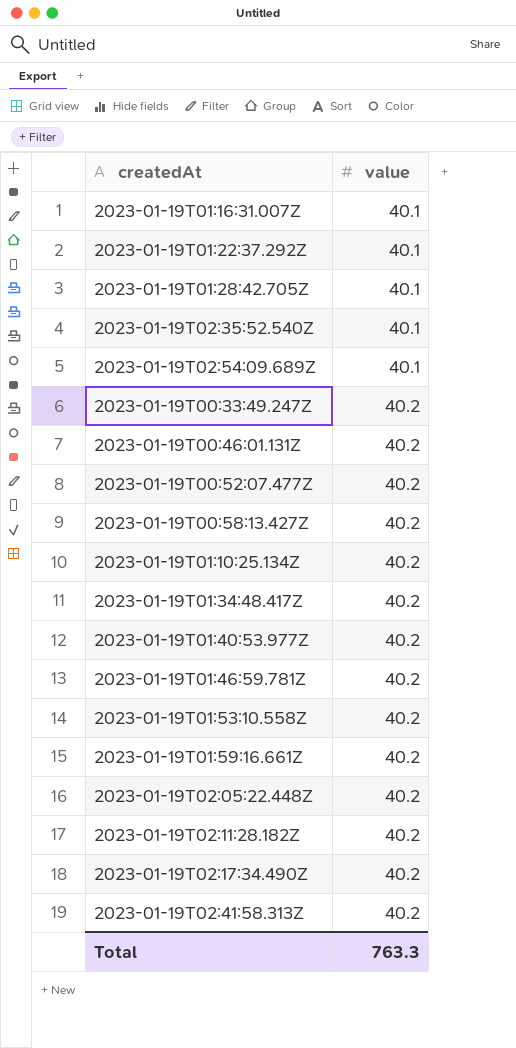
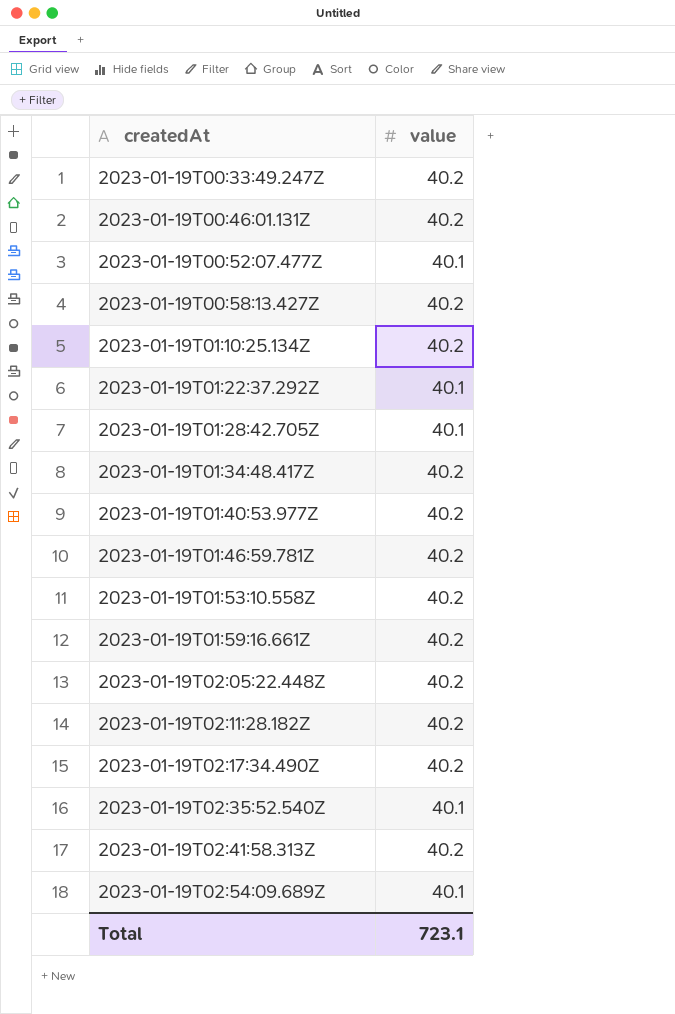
row order: value ascending -> createdAt ascending
row 2023-01-19T01:16:31.007Z: 40.1 -> none
2023-01-19T00:52:07.477Z | value: 40.2 -> 40.1
Total | value: 763.3 -> 723.1

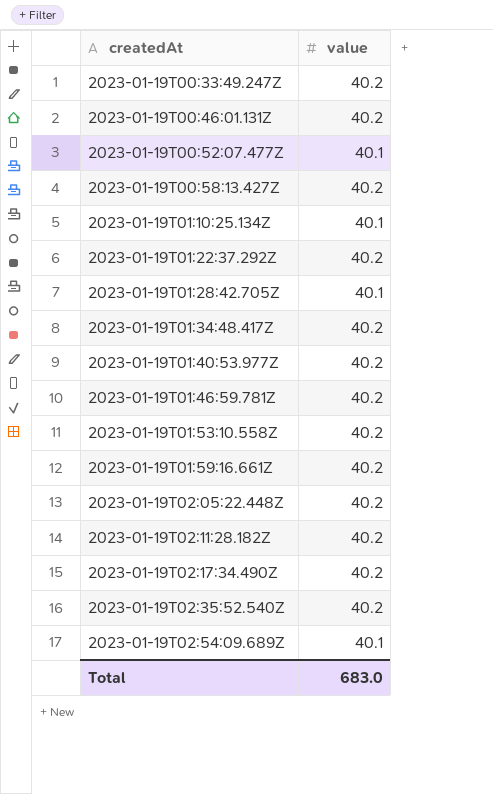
row 2023-01-19T02:41:58.313Z: 40.2 -> none
2023-01-19T01:10:25.134Z | value: 40.2 -> 40.1
2023-01-19T01:22:37.292Z | value: 40.1 -> 40.2
2023-01-19T02:35:52.540Z | value: 40.1 -> 40.2
Total | value: 723.1 -> 683.0

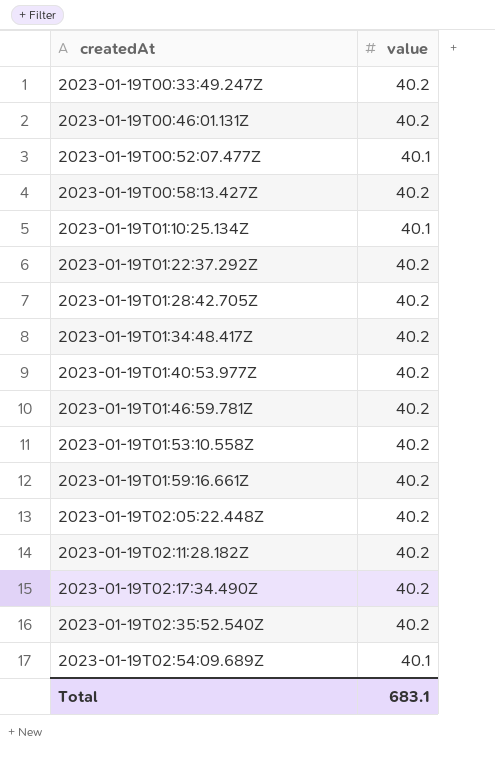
2023-01-19T01:28:42.705Z | value: 40.1 -> 40.2
Total | value: 683.0 -> 683.1

